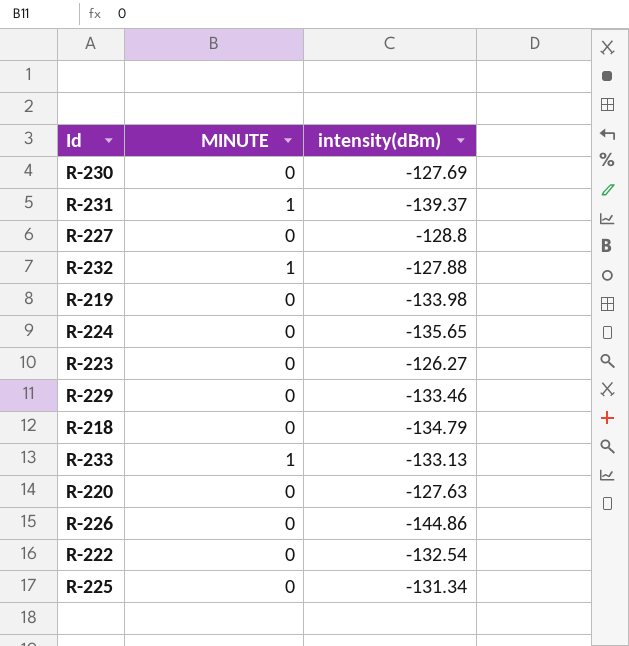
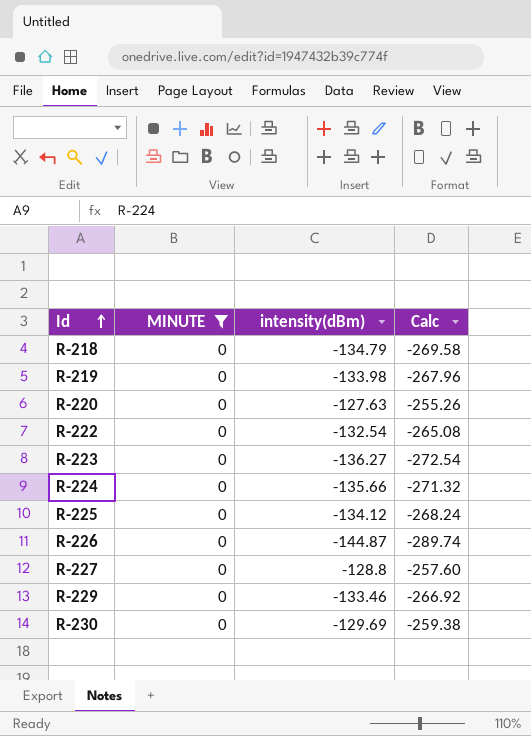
filter: none -> MINUTE = 0
row order: none -> Id ascending
column Calc | formula: none -> [intensity(dBm)] * 2
R-223 | intensity(dBm): -126.27 -> -136.27
R-224 | intensity(dBm): -135.65 -> -135.66
R-225 | intensity(dBm): -131.34 -> -134.12
R-226 | intensity(dBm): -144.86 -> -144.87
R-230 | intensity(dBm): -127.69 -> -129.69

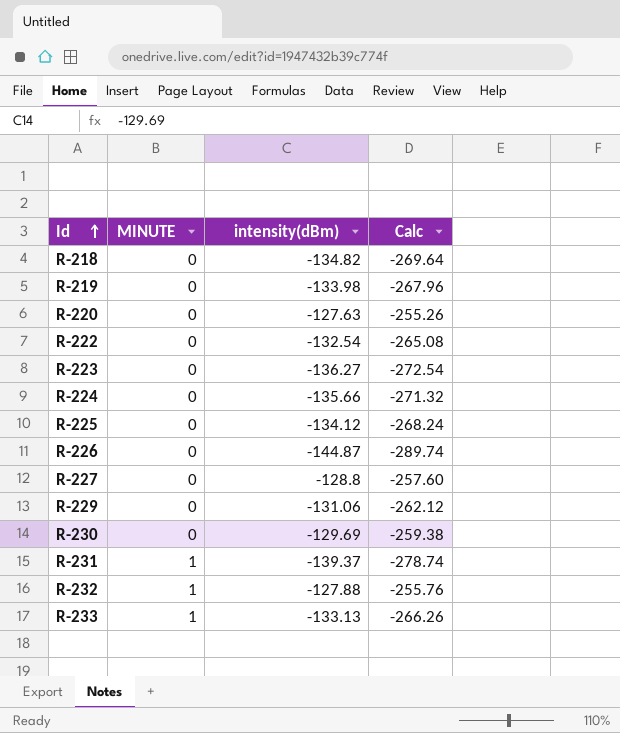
filter: MINUTE = 0 -> none
R-218 | intensity(dBm): -134.79 -> -134.82
R-218 | Calc: -269.58 -> -269.64
R-229 | intensity(dBm): -133.46 -> -131.06
R-229 | Calc: -266.92 -> -262.12

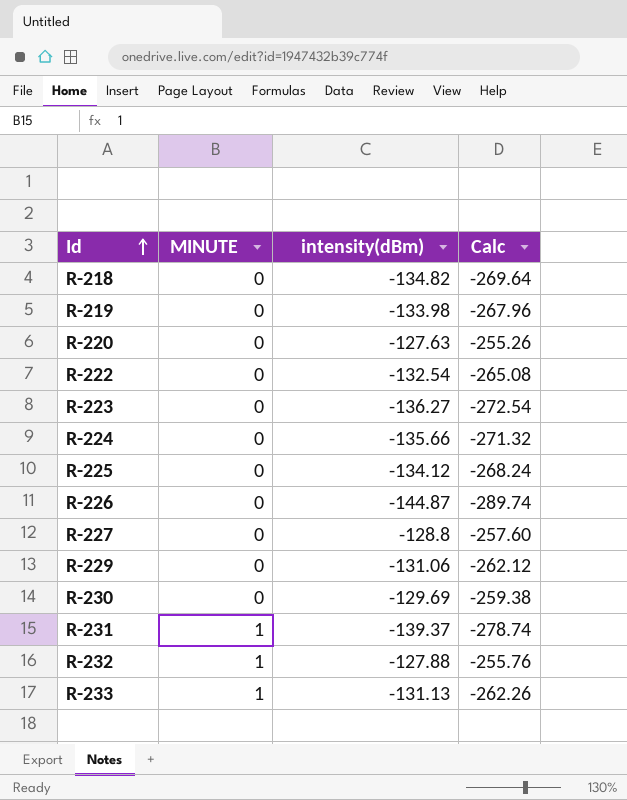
R-233 | intensity(dBm): -133.13 -> -131.13
R-233 | Calc: -266.26 -> -262.26

